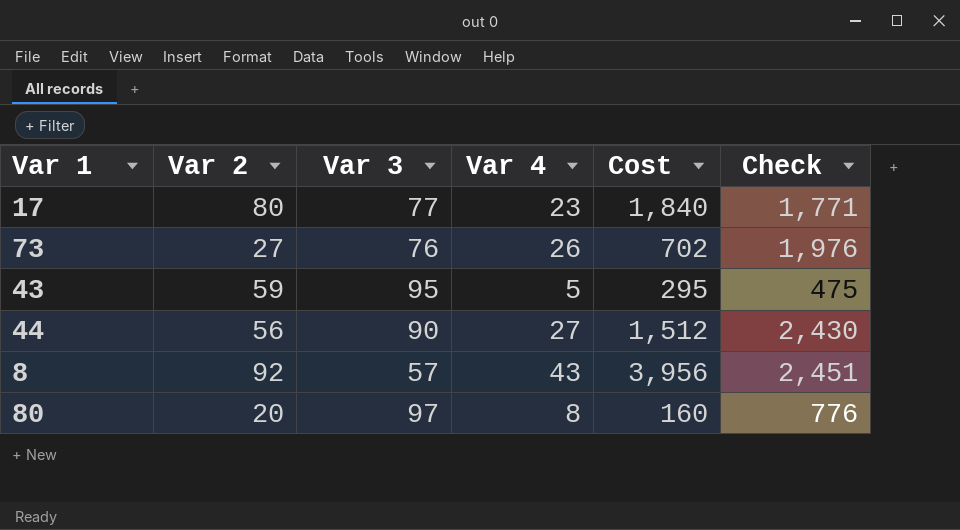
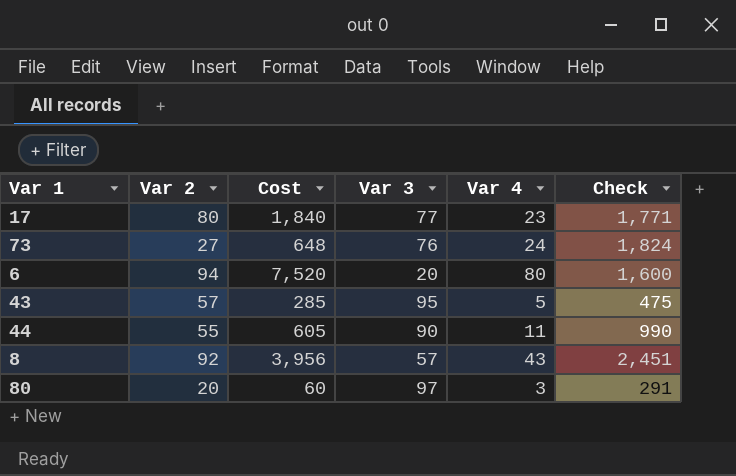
column Cost | position: 5 -> 3
73 | Cost: 702 -> 648
73 | Var 4: 26 -> 24
73 | Check: 1,976 -> 1,824
row 6: none -> 94 | 7,520 | 20 | 80 | 1,600
43 | Var 2: 59 -> 57
43 | Cost: 295 -> 285
44 | Var 2: 56 -> 55
44 | Cost: 1,512 -> 605
44 | Var 4: 27 -> 11
44 | Check: 2,430 -> 990
80 | Cost: 160 -> 60
80 | Var 4: 8 -> 3
80 | Check: 776 -> 291

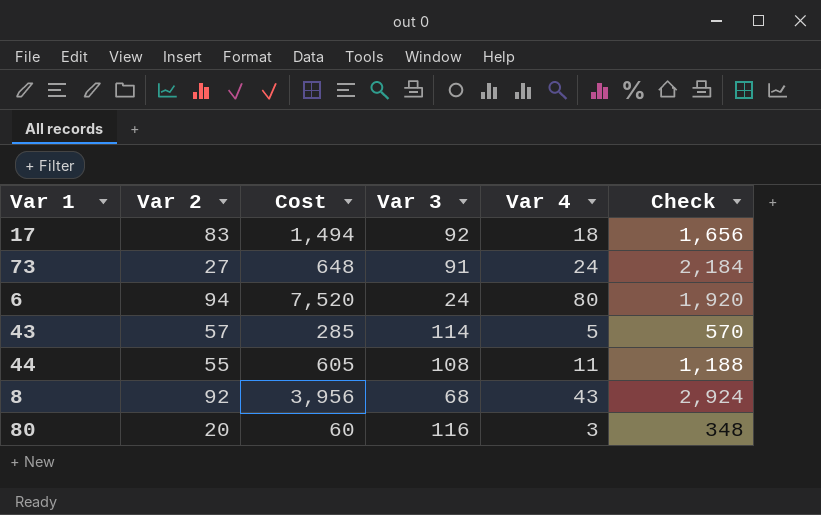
17 | Var 2: 80 -> 83
17 | Cost: 1,840 -> 1,494
17 | Var 3: 77 -> 92
17 | Var 4: 23 -> 18
17 | Check: 1,771 -> 1,656
73 | Var 3: 76 -> 91
73 | Check: 1,824 -> 2,184
6 | Var 3: 20 -> 24
6 | Check: 1,600 -> 1,920
43 | Var 3: 95 -> 114
43 | Check: 475 -> 570
44 | Var 3: 90 -> 108
44 | Check: 990 -> 1,188
8 | Var 3: 57 -> 68
8 | Check: 2,451 -> 2,924
80 | Var 3: 97 -> 116
80 | Check: 291 -> 348

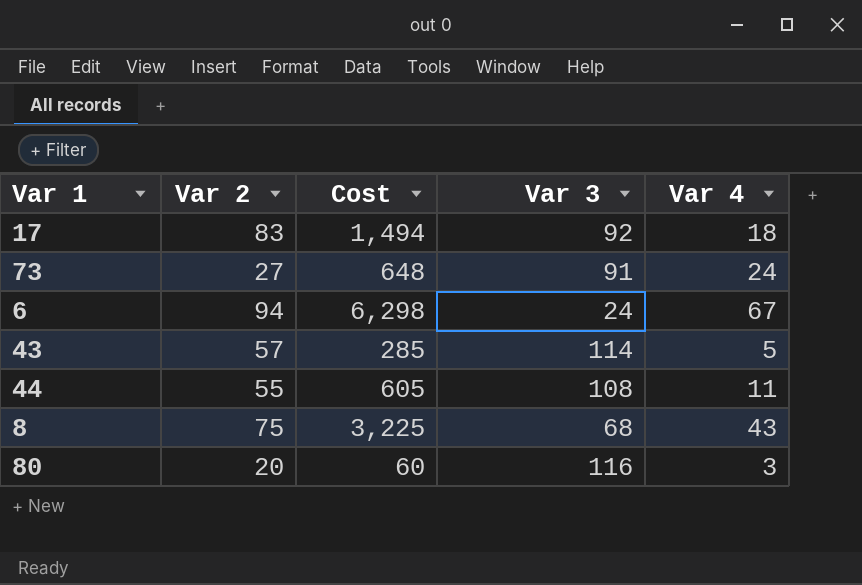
column Check | formula: [Var 3] * [Var 4] -> none
6 | Cost: 7,520 -> 6,298
6 | Var 4: 80 -> 67
8 | Var 2: 92 -> 75
8 | Cost: 3,956 -> 3,225

